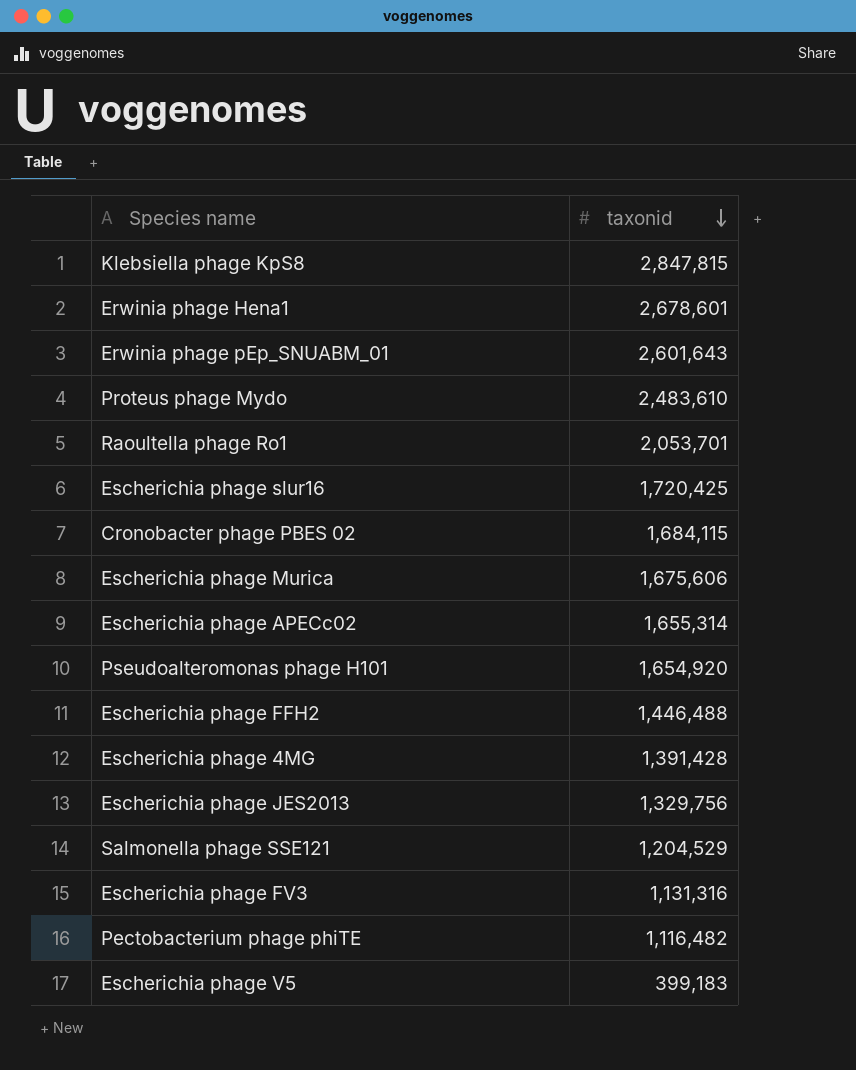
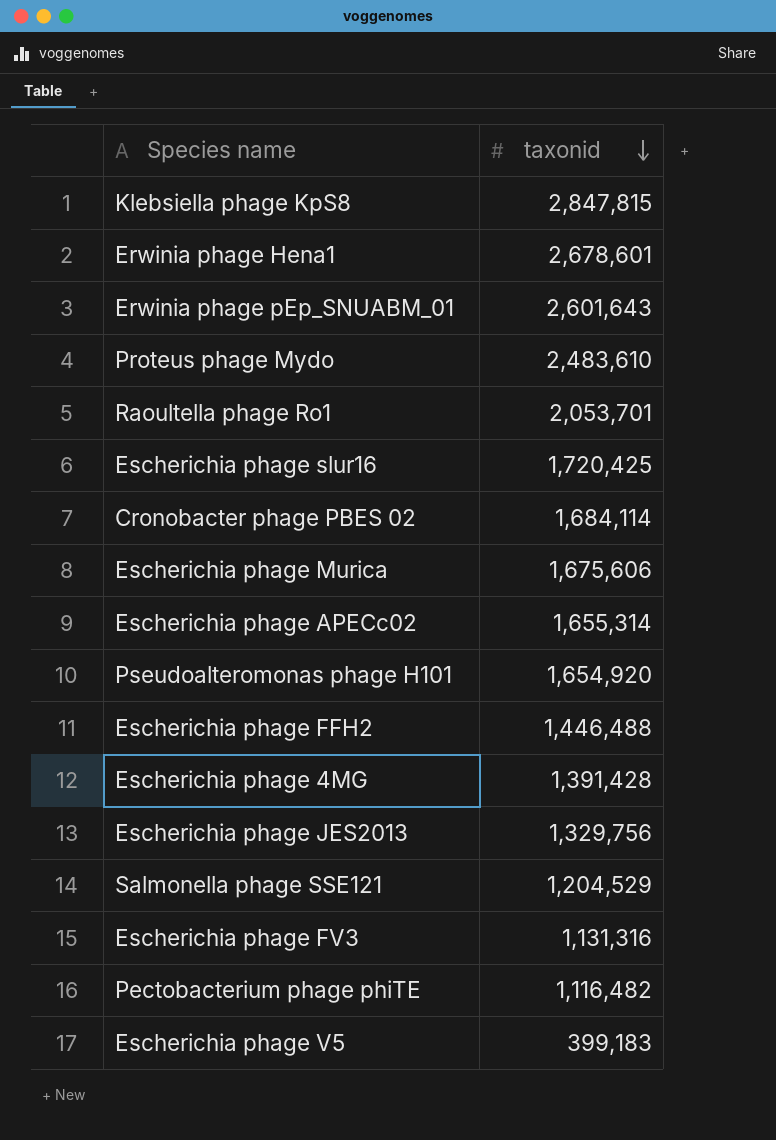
Cronobacter phage PBES 02 | taxonid: 1,684,115 -> 1,684,114

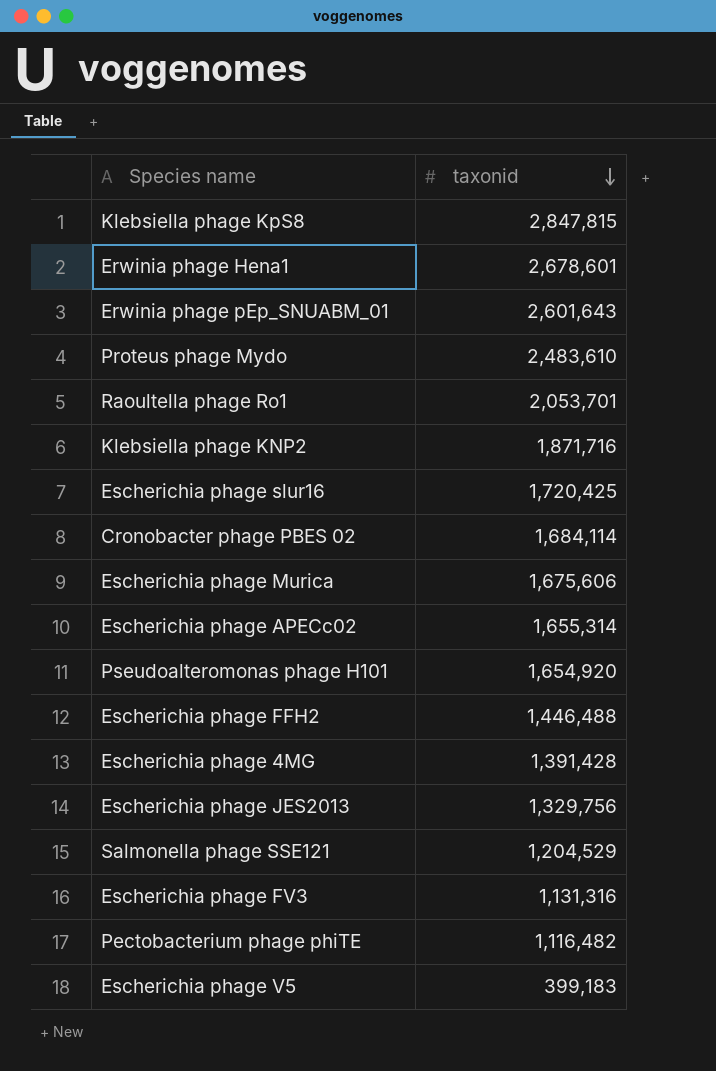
row Klebsiella phage KNP2: none -> 1,871,716

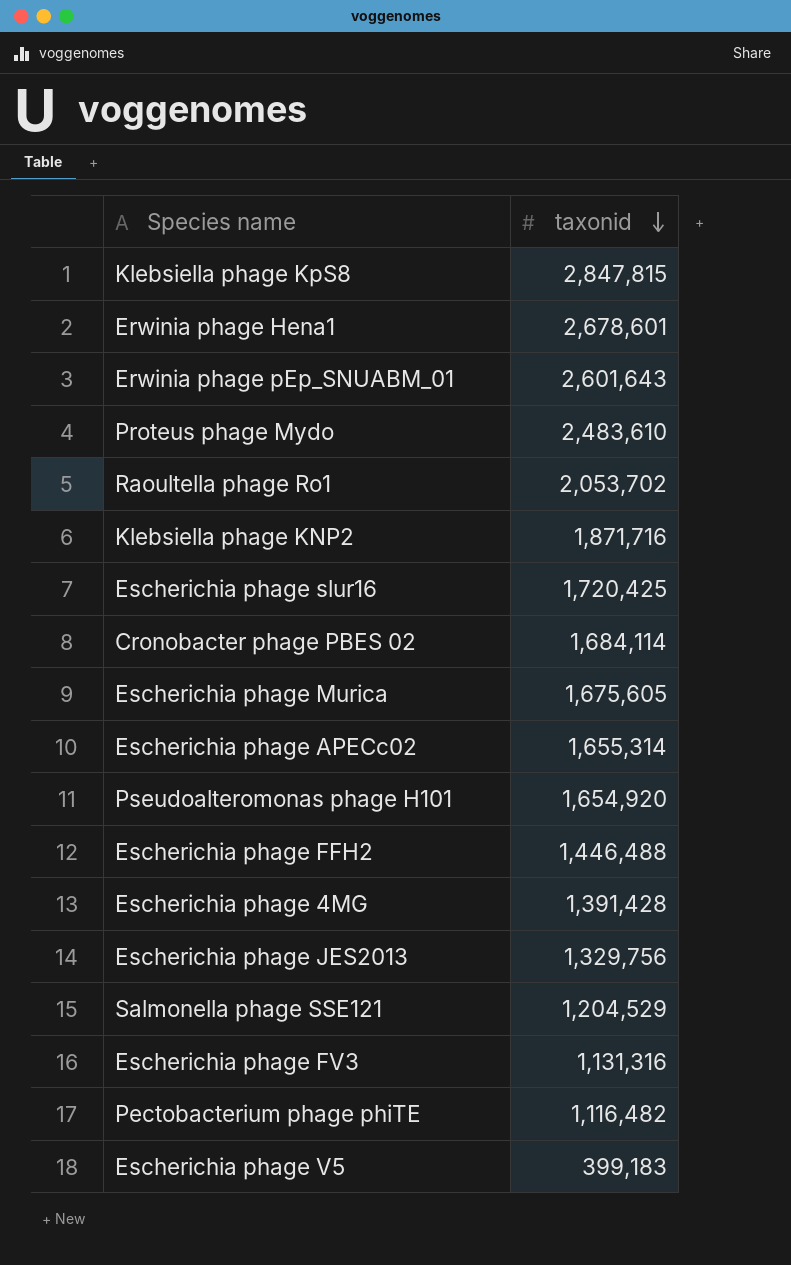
Raoultella phage Ro1 | taxonid: 2,053,701 -> 2,053,702
Escherichia phage Murica | taxonid: 1,675,606 -> 1,675,605

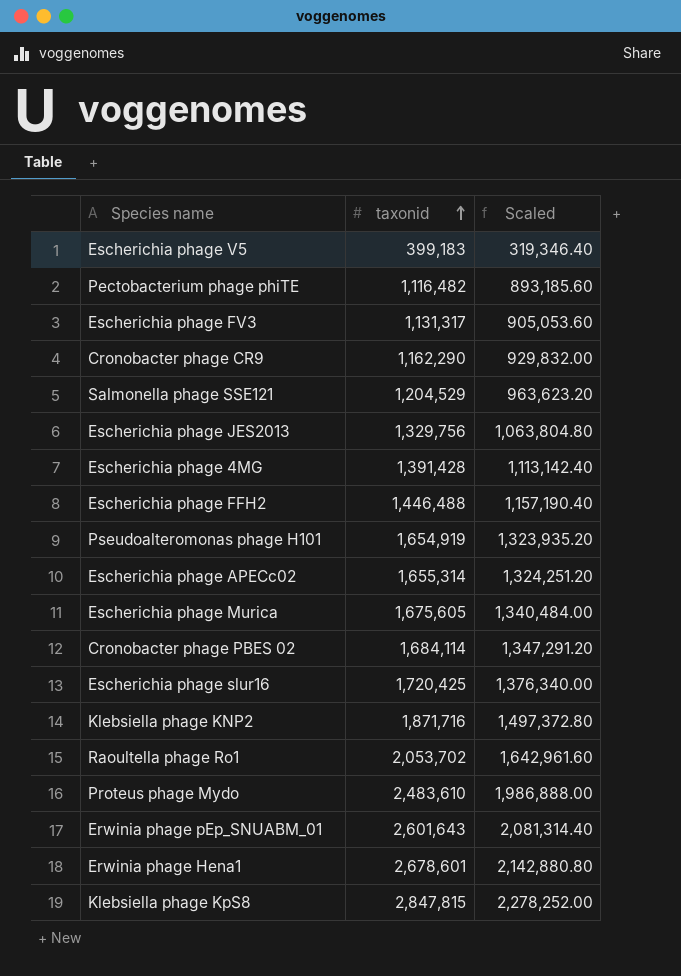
row order: taxonid descending -> taxonid ascending
column Scaled | formula: none -> [taxonid] * 0.8
Escherichia phage FV3 | taxonid: 1,131,316 -> 1,131,317
row Cronobacter phage CR9: none -> 1,162,290 | 929,832.00
Pseudoalteromonas phage H101 | taxonid: 1,654,920 -> 1,654,919

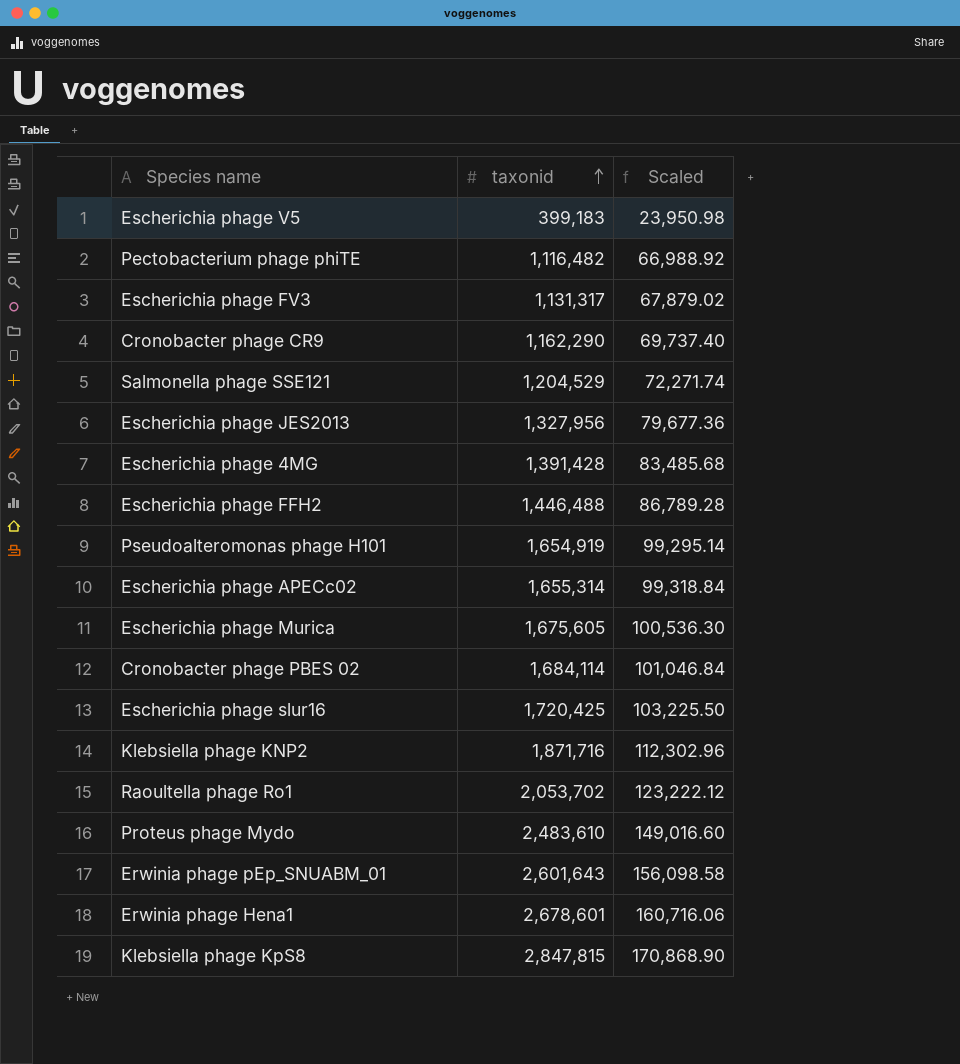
column Scaled | formula: [taxonid] * 0.8 -> [taxonid] * 0.06
Escherichia phage JES2013 | taxonid: 1,329,756 -> 1,327,956

